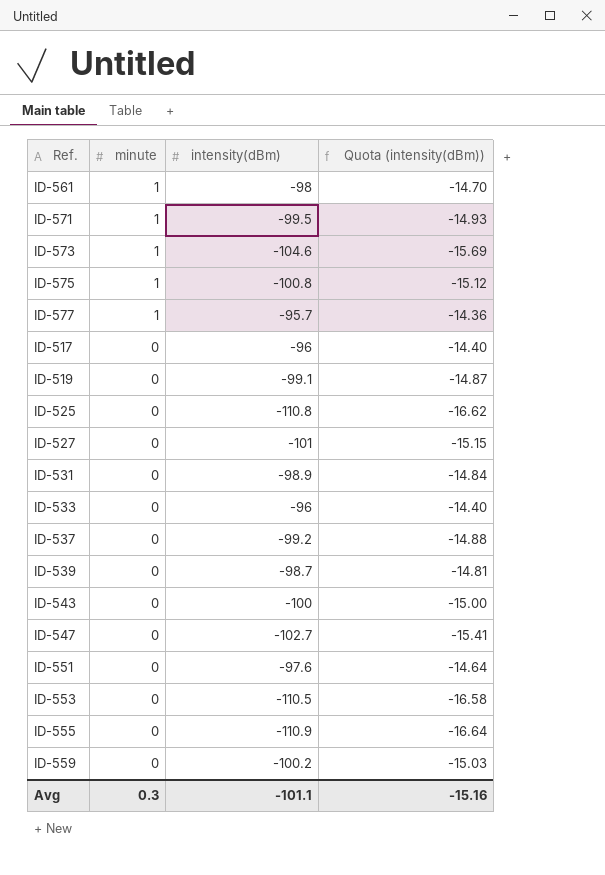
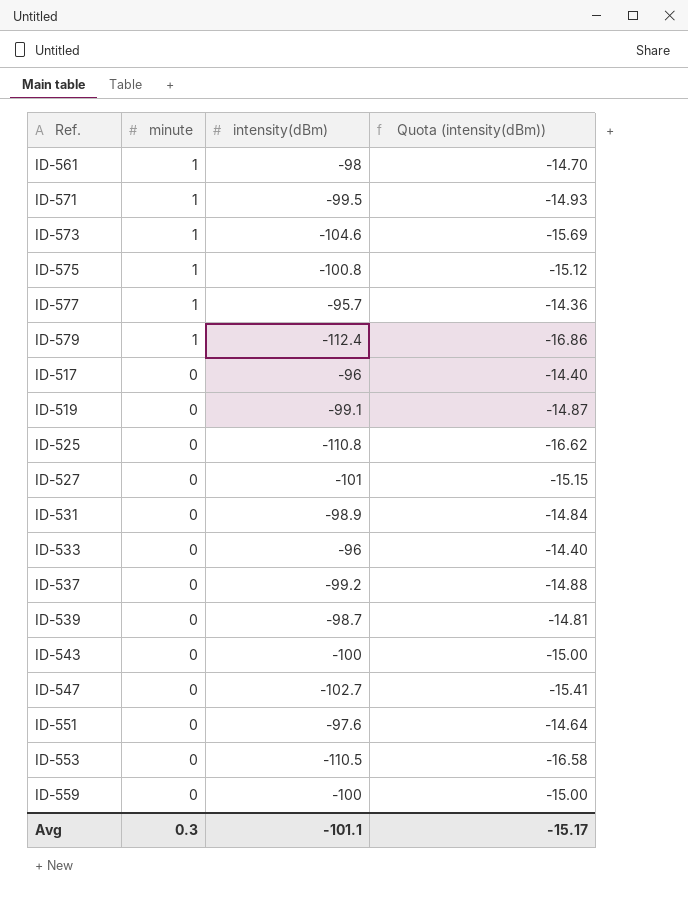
row ID-555: 0 | -110.9 | -16.64 -> none
row ID-579: none -> 1 | -112.4 | -16.86
ID-559 | intensity(dBm): -100.2 -> -100
ID-559 | Quota (intensity(dBm)): -15.03 -> -15.00
Avg | Quota (intensity(dBm)): -15.16 -> -15.17

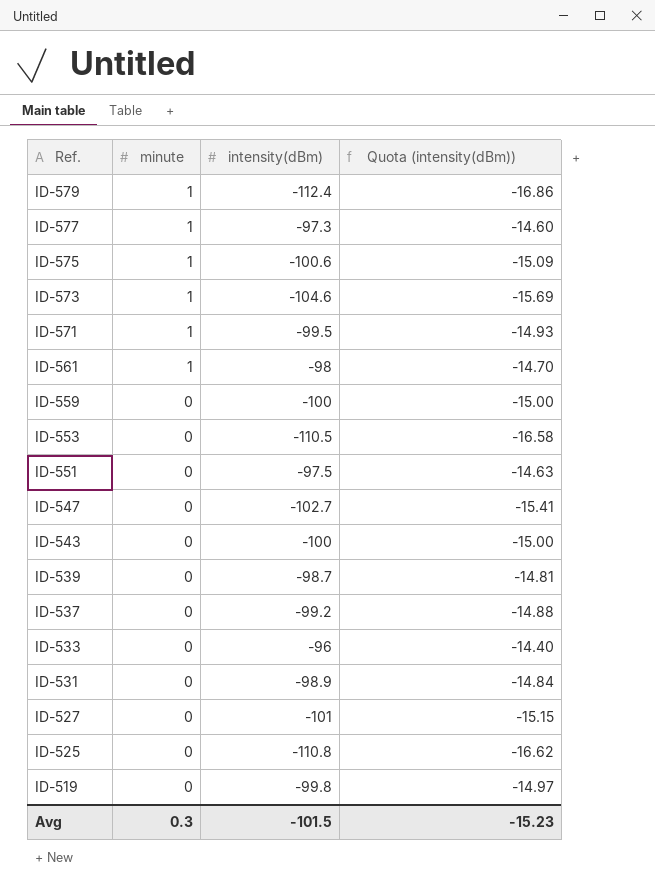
row order: minute descending -> Ref. descending
row ID-517: 0 | -96 | -14.40 -> none
ID-577 | intensity(dBm): -95.7 -> -97.3
ID-577 | Quota (intensity(dBm)): -14.36 -> -14.60
ID-575 | intensity(dBm): -100.8 -> -100.6
ID-575 | Quota (intensity(dBm)): -15.12 -> -15.09
ID-551 | intensity(dBm): -97.6 -> -97.5
ID-551 | Quota (intensity(dBm)): -14.64 -> -14.63
ID-519 | intensity(dBm): -99.1 -> -99.8
ID-519 | Quota (intensity(dBm)): -14.87 -> -14.97
Avg | intensity(dBm): -101.1 -> -101.5
Avg | Quota (intensity(dBm)): -15.17 -> -15.23

